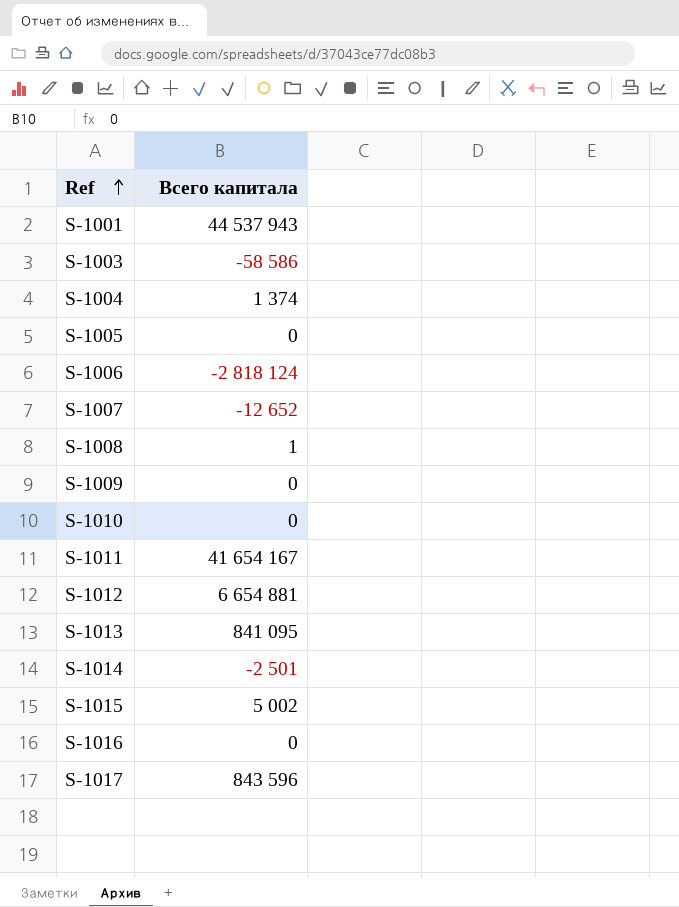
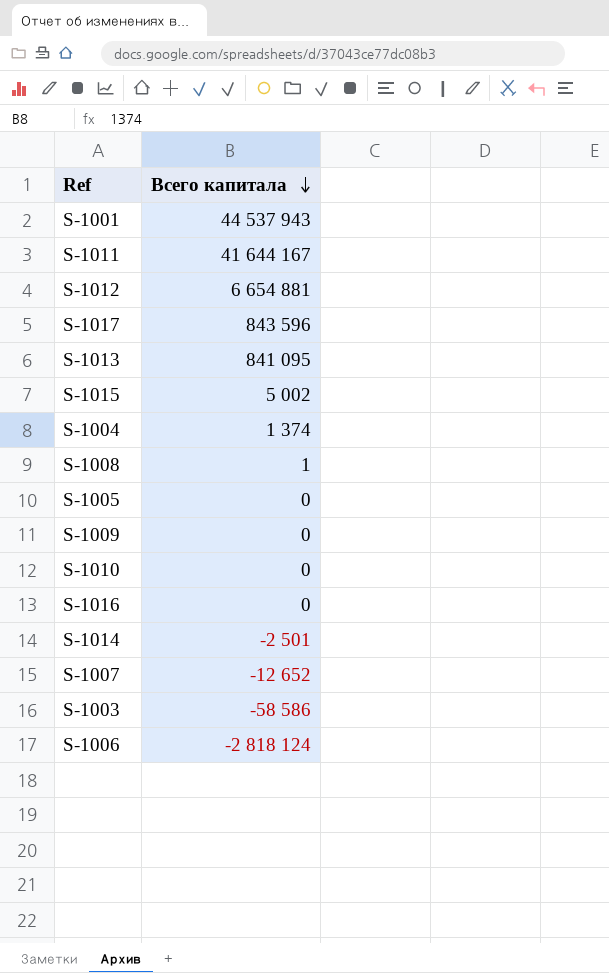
row order: Ref ascending -> Всего капитала descending
S-1011 | Всего капитала: 41 654 167 -> 41 644 167

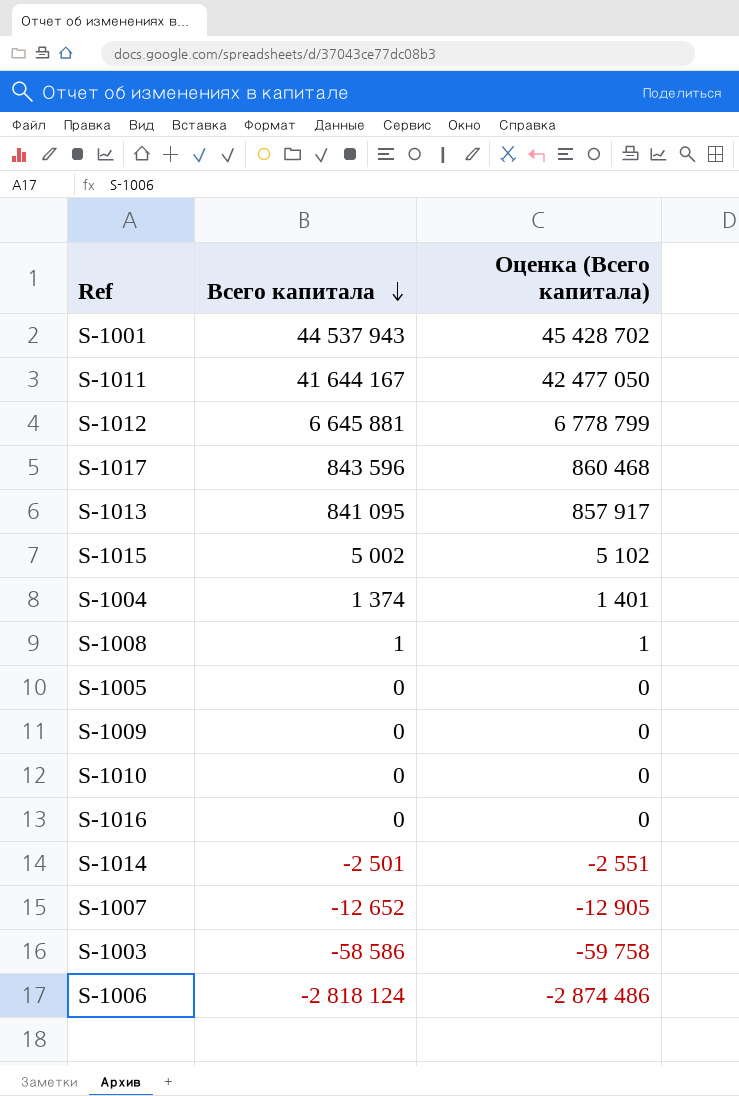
column Оценка (Всего капитала) | formula: none -> [Всего капитала] * 1,02
S-1012 | Всего капитала: 6 654 881 -> 6 645 881

